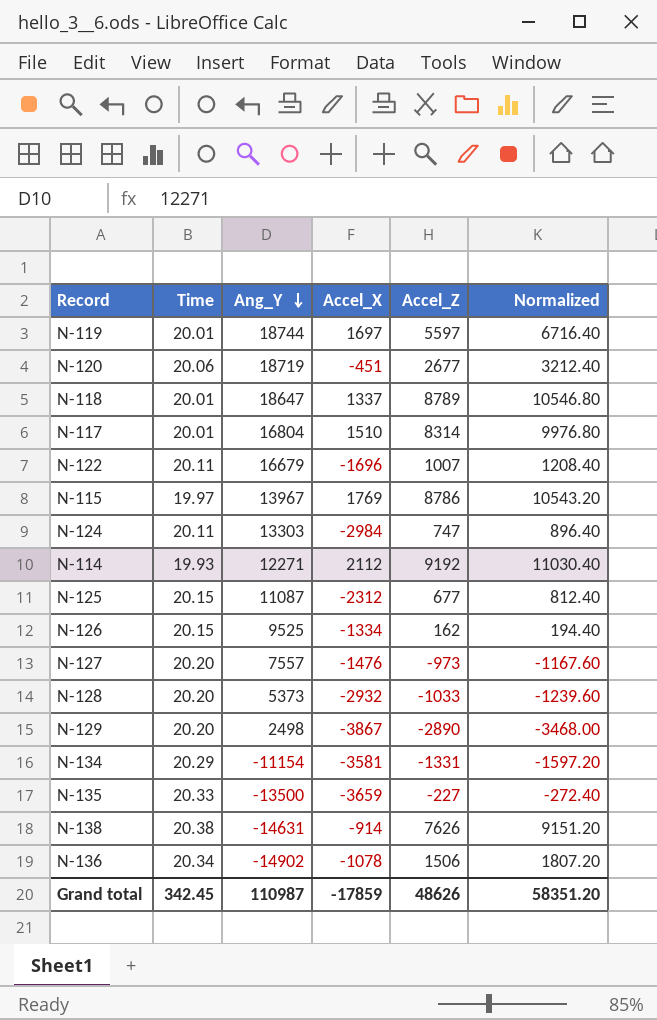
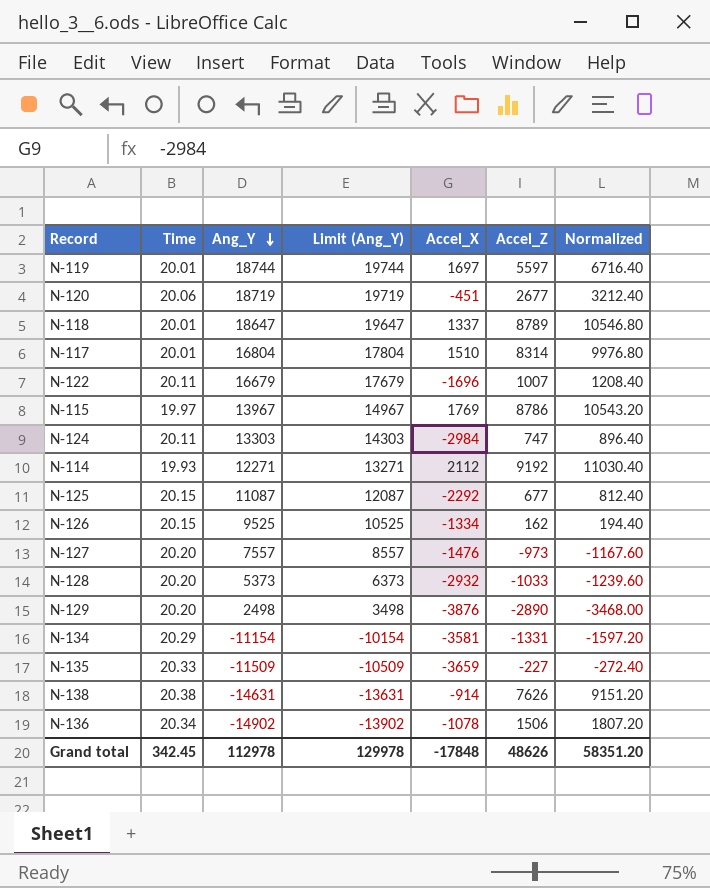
column Limit (Ang_Y) | formula: none -> [Ang_Y] + 1000
N-125 | Accel_X: -2312 -> -2292
N-129 | Accel_X: -3867 -> -3876
N-135 | Ang_Y: -13500 -> -11509
Grand total | Ang_Y: 110987 -> 112978
Grand total | Accel_X: -17859 -> -17848

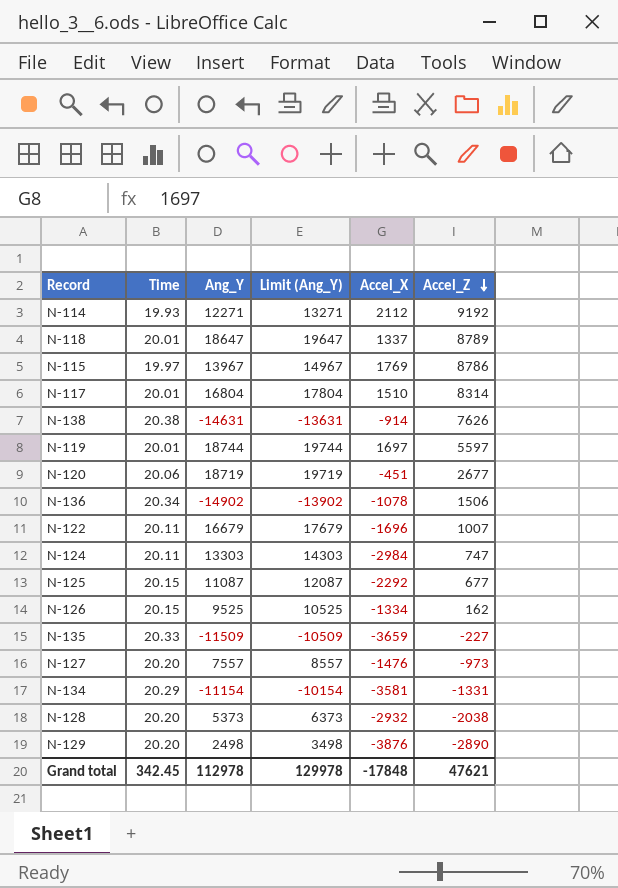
row order: Ang_Y descending -> Accel_Z descending
column Normalized | formula: [Accel_Z] * 1.2 -> none
N-128 | Accel_Z: -1033 -> -2038
Grand total | Accel_Z: 48626 -> 47621

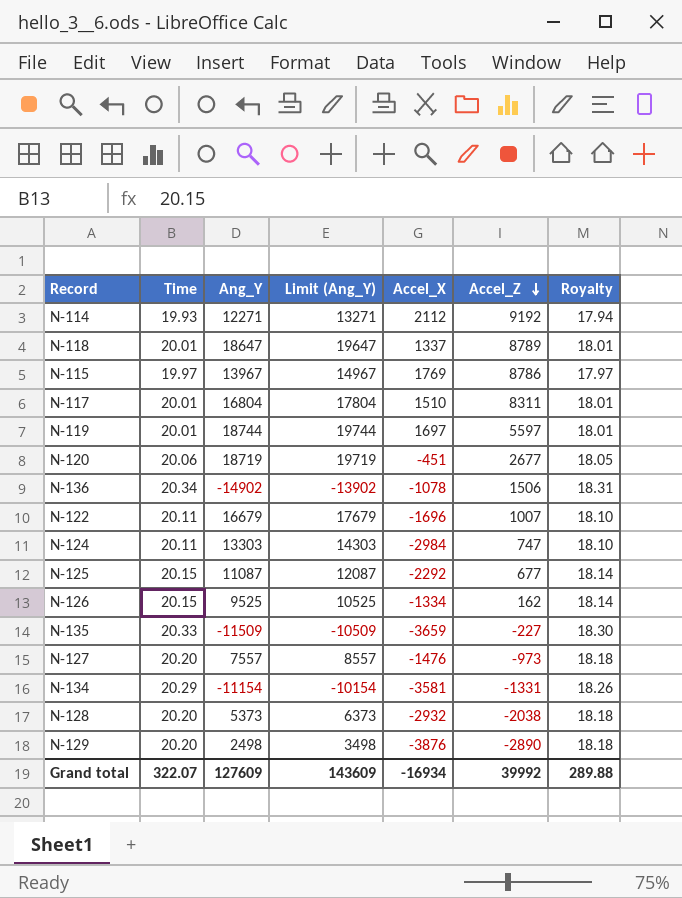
column Royalty | formula: none -> [Time] * 0.9
row N-138: 20.38 | -14631 | -13631 | -914 | 7626 -> none
N-117 | Accel_Z: 8314 -> 8311
Grand total | Time: 342.45 -> 322.07
Grand total | Ang_Y: 112978 -> 127609
Grand total | Limit (Ang_Y): 129978 -> 143609
Grand total | Accel_X: -17848 -> -16934
Grand total | Accel_Z: 47621 -> 39992

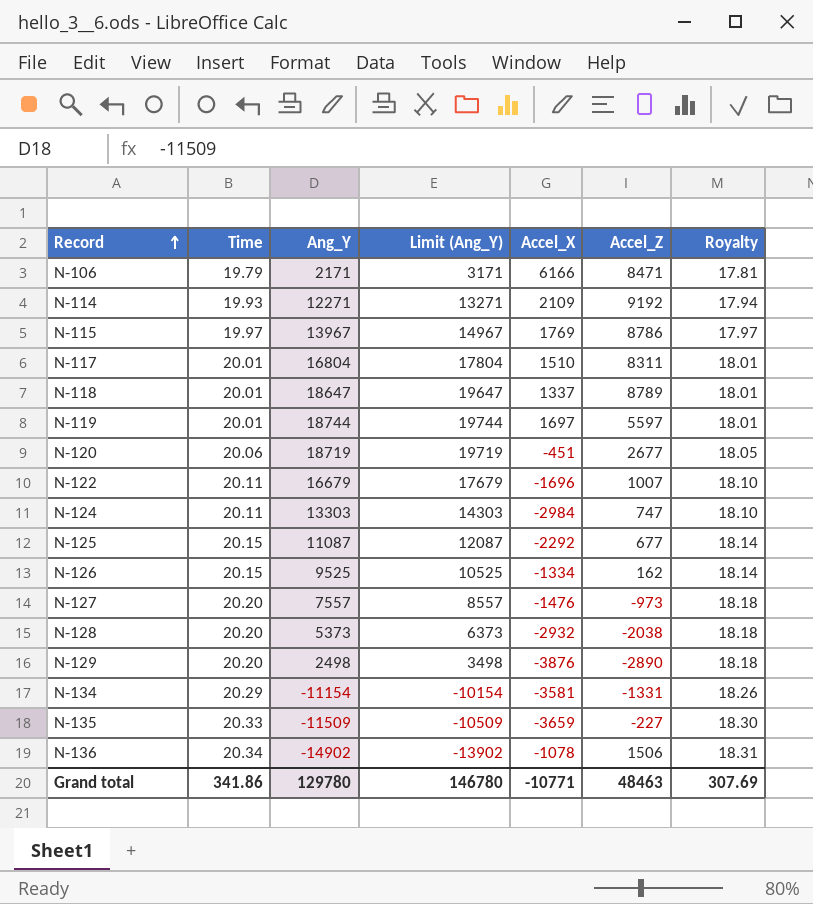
row order: Accel_Z descending -> Record ascending
row N-106: none -> 19.79 | 2171 | 3171 | 6166 | 8471 | 17.81
N-114 | Accel_X: 2112 -> 2109
Grand total | Time: 322.07 -> 341.86
Grand total | Ang_Y: 127609 -> 129780
Grand total | Limit (Ang_Y): 143609 -> 146780
Grand total | Accel_X: -16934 -> -10771
Grand total | Accel_Z: 39992 -> 48463
Grand total | Royalty: 289.88 -> 307.69

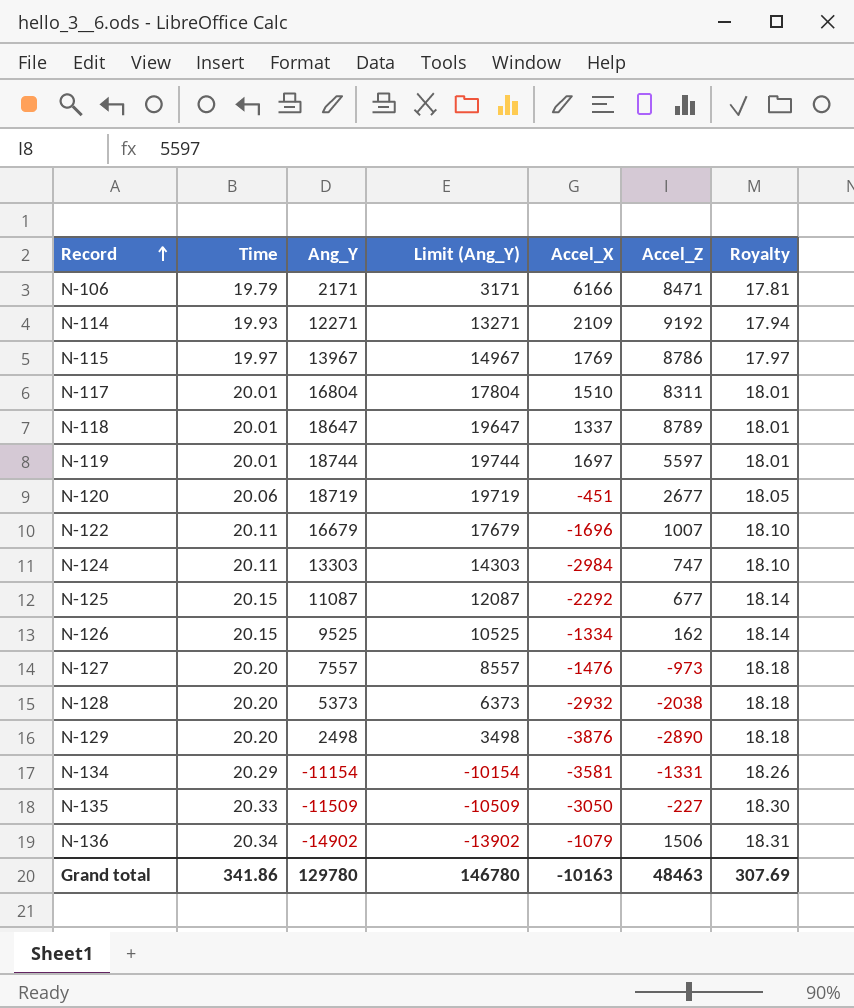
N-135 | Accel_X: -3659 -> -3050
N-136 | Accel_X: -1078 -> -1079
Grand total | Accel_X: -10771 -> -10163

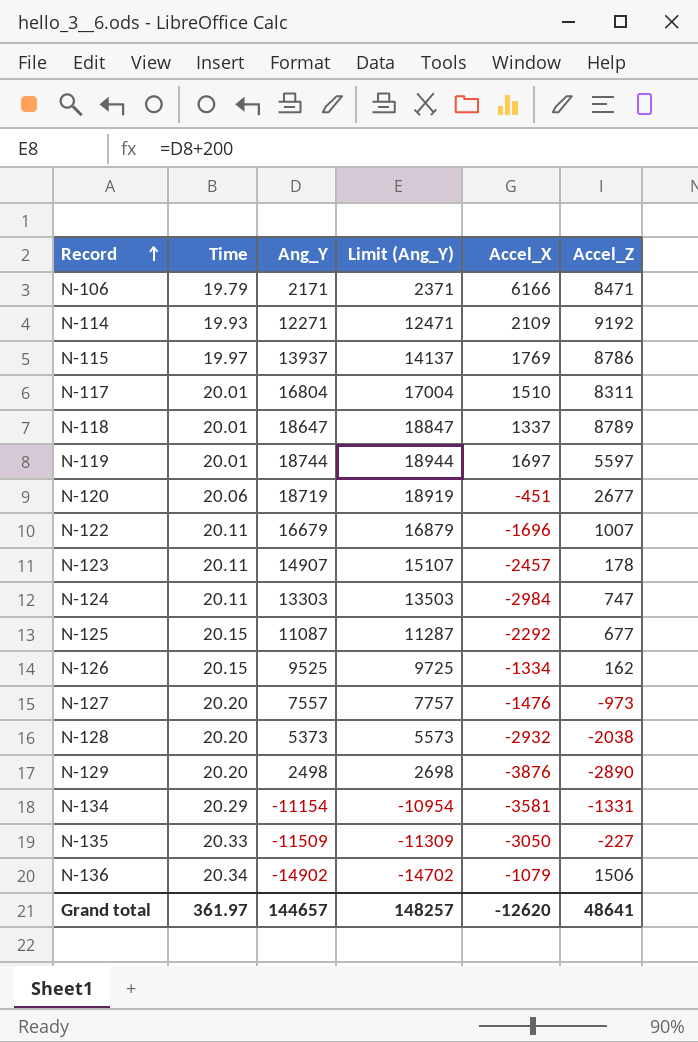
column Royalty | formula: [Time] * 0.9 -> none
column Limit (Ang_Y) | formula: [Ang_Y] + 1000 -> [Ang_Y] + 200
N-115 | Ang_Y: 13967 -> 13937
row N-123: none -> 20.11 | 14907 | 15107 | -2457 | 178
Grand total | Time: 341.86 -> 361.97
Grand total | Ang_Y: 129780 -> 144657
Grand total | Limit (Ang_Y): 146780 -> 148257
Grand total | Accel_X: -10163 -> -12620
Grand total | Accel_Z: 48463 -> 48641

